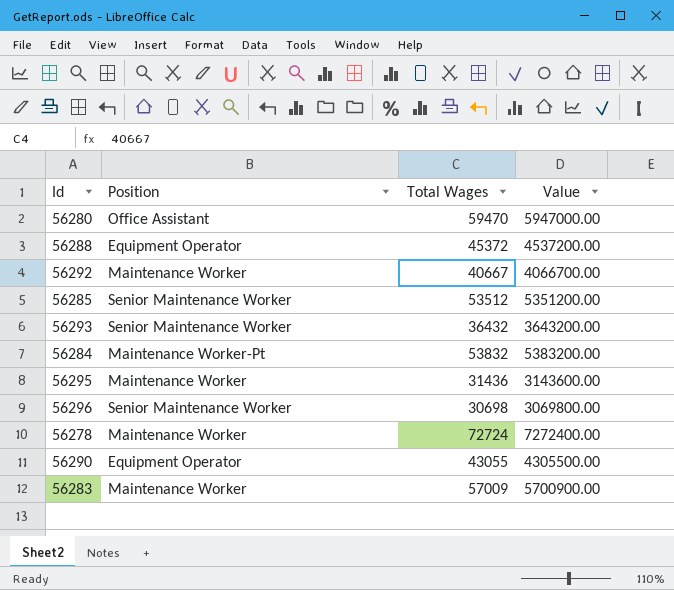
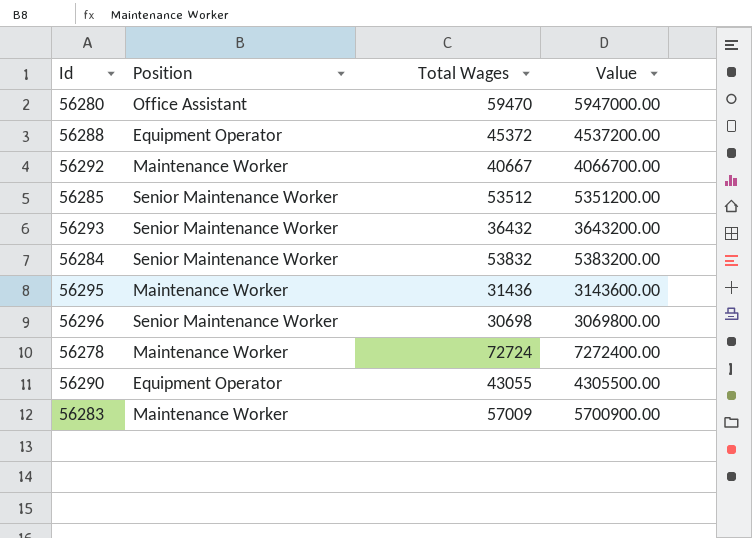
56284 | Position: Maintenance Worker-Pt -> Senior Maintenance Worker

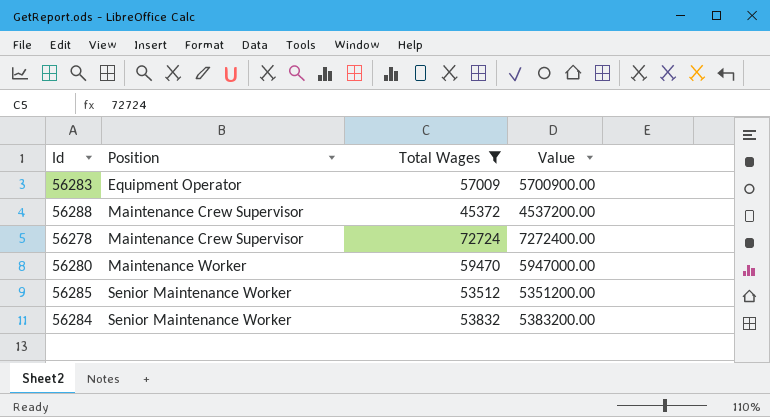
filter: none -> Total Wages >= 45372
row order: none -> Position ascending
56283 | Position: Maintenance Worker -> Equipment Operator
56288 | Position: Equipment Operator -> Maintenance Crew Supervisor
56278 | Position: Maintenance Worker -> Maintenance Crew Supervisor
56280 | Position: Office Assistant -> Maintenance Worker

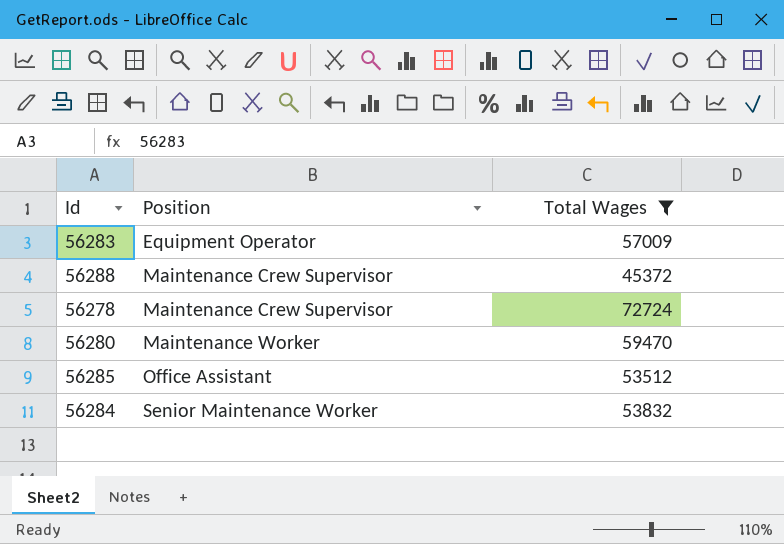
column Value | formula: [Total Wages] * 100 -> none
56285 | Position: Senior Maintenance Worker -> Office Assistant

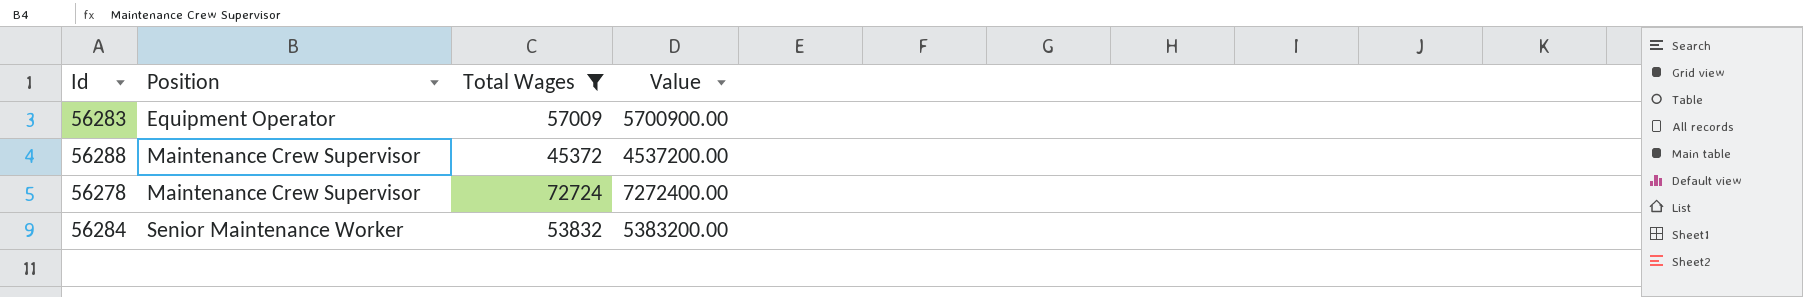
column Value | formula: none -> [Total Wages] * 100
row 56280: Maintenance Worker | 59470 -> none
row 56285: Office Assistant | 53512 -> none

